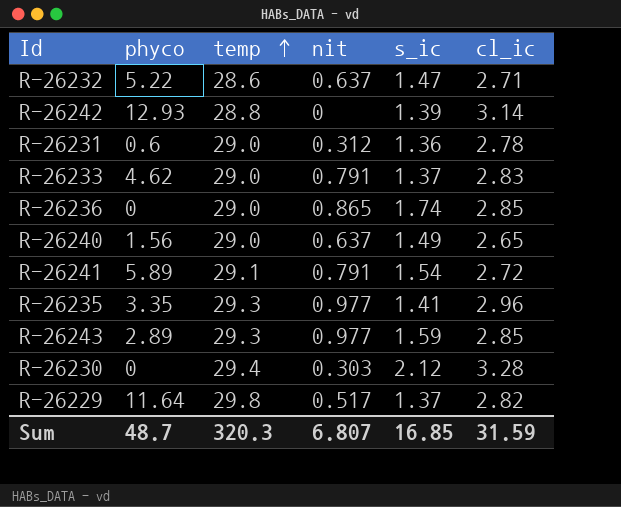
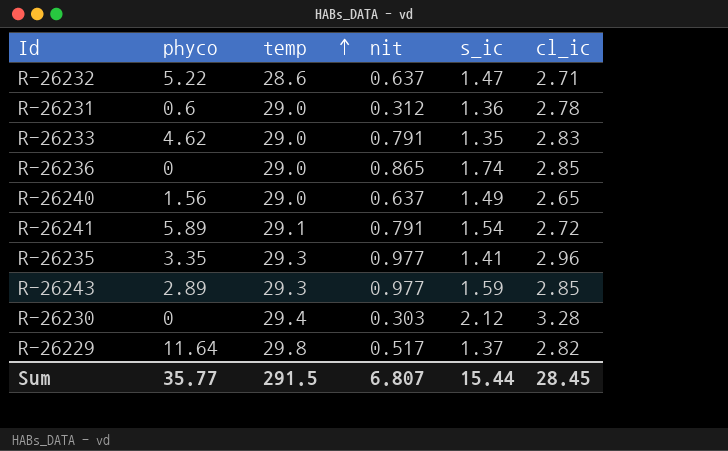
row R-26242: 12.93 | 28.8 | 0 | 1.39 | 3.14 -> none
R-26233 | s_ic: 1.37 -> 1.35
Sum | phyco: 48.7 -> 35.77
Sum | temp: 320.3 -> 291.5
Sum | s_ic: 16.85 -> 15.44
Sum | cl_ic: 31.59 -> 28.45

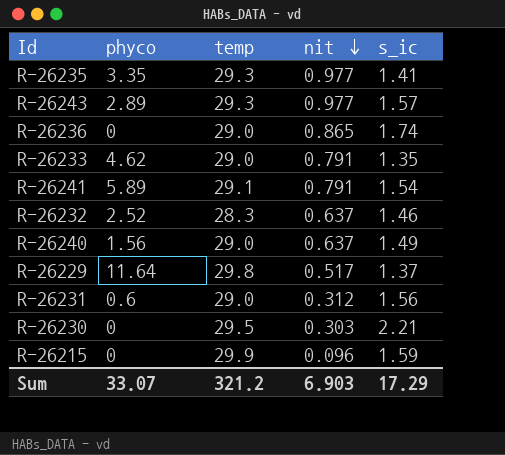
row order: temp ascending -> nit descending
column cl_ic | position: 6 -> none
R-26243 | s_ic: 1.59 -> 1.57
R-26232 | phyco: 5.22 -> 2.52
R-26232 | temp: 28.6 -> 28.3
R-26232 | s_ic: 1.47 -> 1.46
R-26231 | s_ic: 1.36 -> 1.56
R-26230 | temp: 29.4 -> 29.5
R-26230 | s_ic: 2.12 -> 2.21
row R-26215: none -> 0 | 29.9 | 0.096 | 1.59
Sum | phyco: 35.77 -> 33.07
Sum | temp: 291.5 -> 321.2
Sum | nit: 6.807 -> 6.903
Sum | s_ic: 15.44 -> 17.29

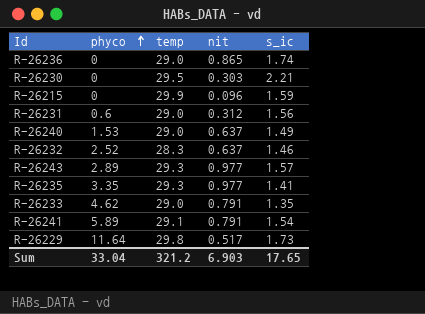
row order: nit descending -> phyco ascending
R-26240 | phyco: 1.56 -> 1.53
R-26229 | s_ic: 1.37 -> 1.73
Sum | phyco: 33.07 -> 33.04
Sum | s_ic: 17.29 -> 17.65

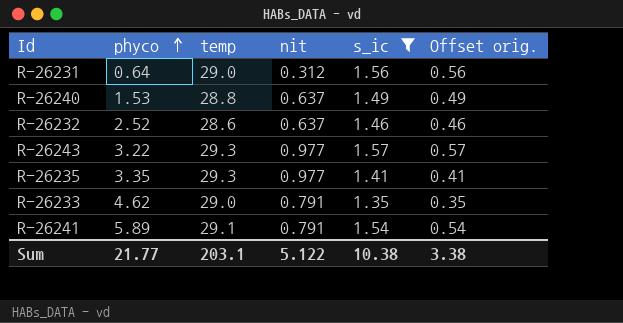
filter: none -> s_ic <= 1.57
column Offset orig. | formula: none -> [s_ic] - 1
R-26231 | phyco: 0.6 -> 0.64
R-26240 | temp: 29.0 -> 28.8
R-26232 | temp: 28.3 -> 28.6
R-26243 | phyco: 2.89 -> 3.22
Sum | phyco: 33.04 -> 21.77
Sum | temp: 321.2 -> 203.1
Sum | nit: 6.903 -> 5.122
Sum | s_ic: 17.65 -> 10.38

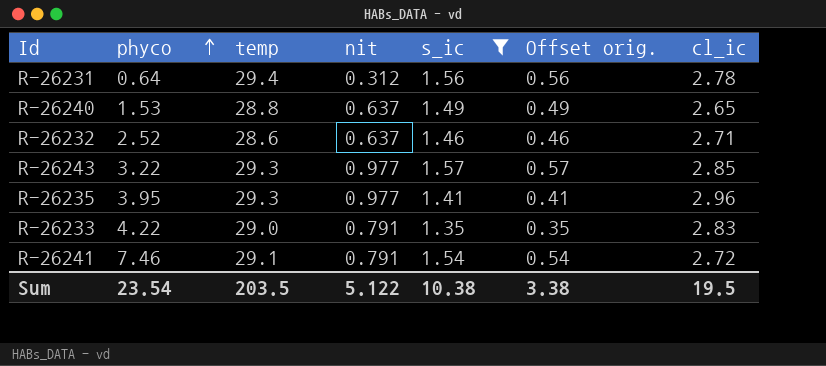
column cl_ic | position: none -> 7
R-26231 | temp: 29.0 -> 29.4
R-26235 | phyco: 3.35 -> 3.95
R-26233 | phyco: 4.62 -> 4.22
R-26241 | phyco: 5.89 -> 7.46
Sum | phyco: 21.77 -> 23.54
Sum | temp: 203.1 -> 203.5

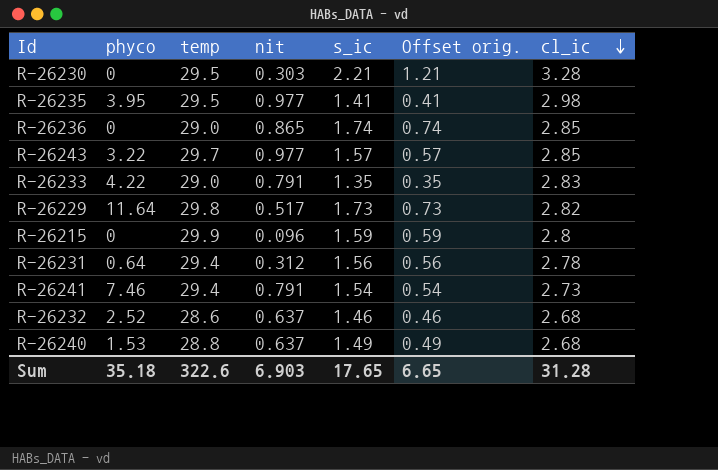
filter: s_ic <= 1.57 -> none
row order: phyco ascending -> cl_ic descending
R-26235 | temp: 29.3 -> 29.5
R-26235 | cl_ic: 2.96 -> 2.98
R-26243 | temp: 29.3 -> 29.7
R-26241 | temp: 29.1 -> 29.4
R-26241 | cl_ic: 2.72 -> 2.73
R-26232 | cl_ic: 2.71 -> 2.68
R-26240 | cl_ic: 2.65 -> 2.68
Sum | phyco: 23.54 -> 35.18
Sum | temp: 203.5 -> 322.6
Sum | nit: 5.122 -> 6.903
Sum | s_ic: 10.38 -> 17.65
Sum | Offset orig.: 3.38 -> 6.65
Sum | cl_ic: 19.5 -> 31.28

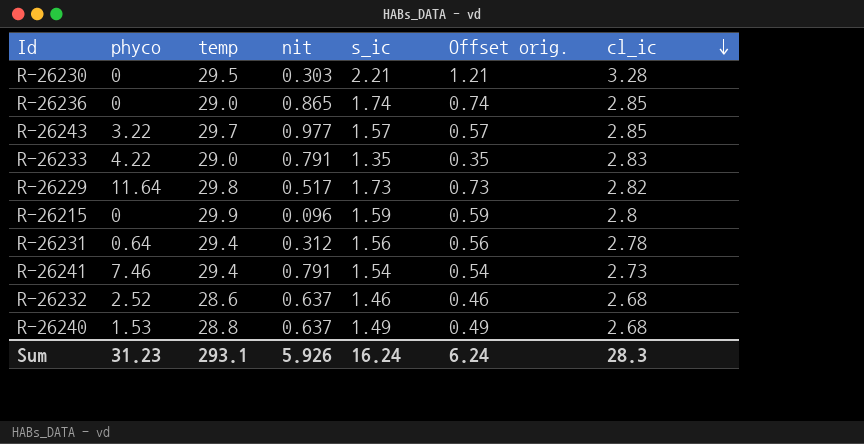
row R-26235: 3.95 | 29.5 | 0.977 | 1.41 | 0.41 | 2.98 -> none
Sum | phyco: 35.18 -> 31.23
Sum | temp: 322.6 -> 293.1
Sum | nit: 6.903 -> 5.926
Sum | s_ic: 17.65 -> 16.24
Sum | Offset orig.: 6.65 -> 6.24
Sum | cl_ic: 31.28 -> 28.3

